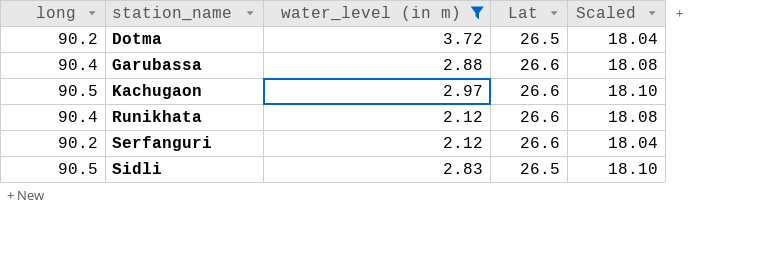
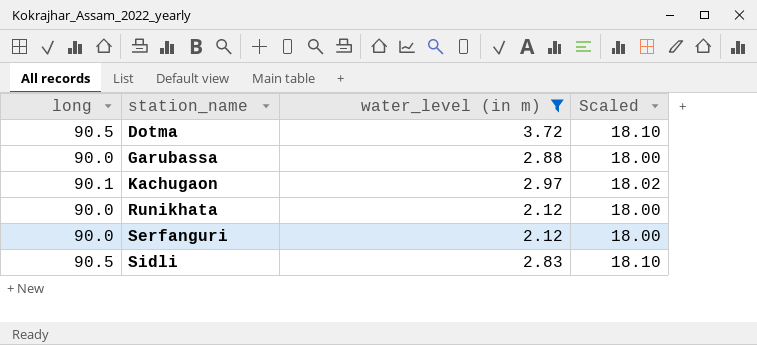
column Lat | position: 4 -> none
Dotma | long: 90.2 -> 90.5
Dotma | Scaled: 18.04 -> 18.10
Garubassa | long: 90.4 -> 90.0
Garubassa | Scaled: 18.08 -> 18.00
Kachugaon | long: 90.5 -> 90.1
Kachugaon | Scaled: 18.10 -> 18.02
Runikhata | long: 90.4 -> 90.0
Runikhata | Scaled: 18.08 -> 18.00
Serfanguri | long: 90.2 -> 90.0
Serfanguri | Scaled: 18.04 -> 18.00

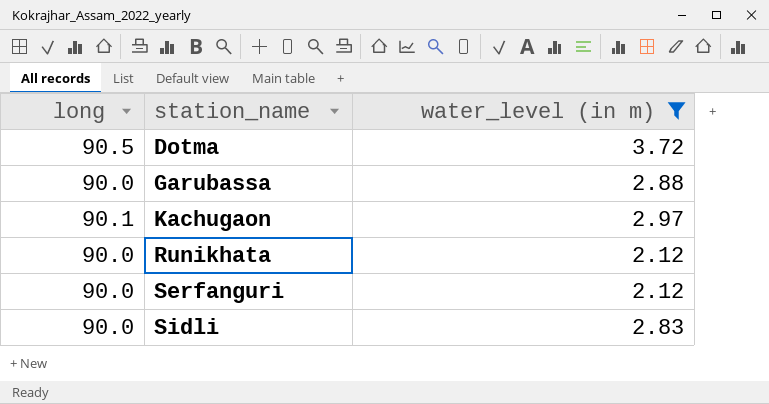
column Scaled | formula: [long] * 0.2 -> none
Sidli | long: 90.5 -> 90.0

